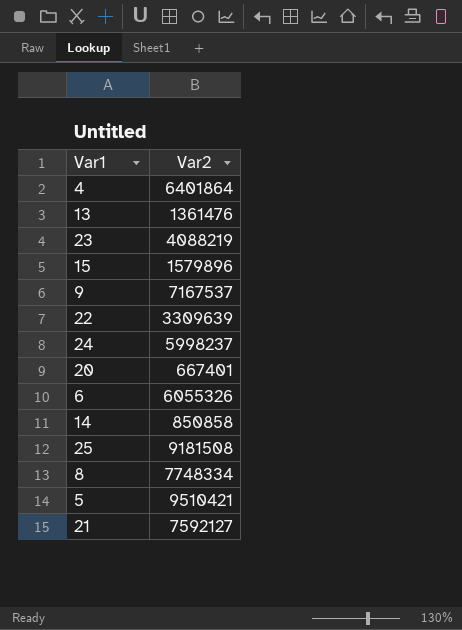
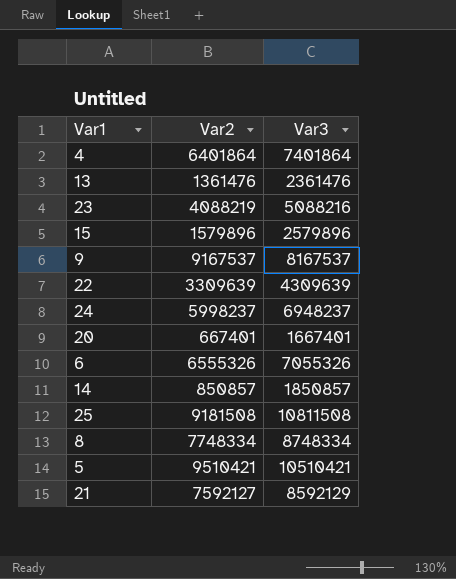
column Var3 | position: none -> 3
9 | Var2: 7167537 -> 9167537
6 | Var2: 6055326 -> 6555326
14 | Var2: 850858 -> 850857

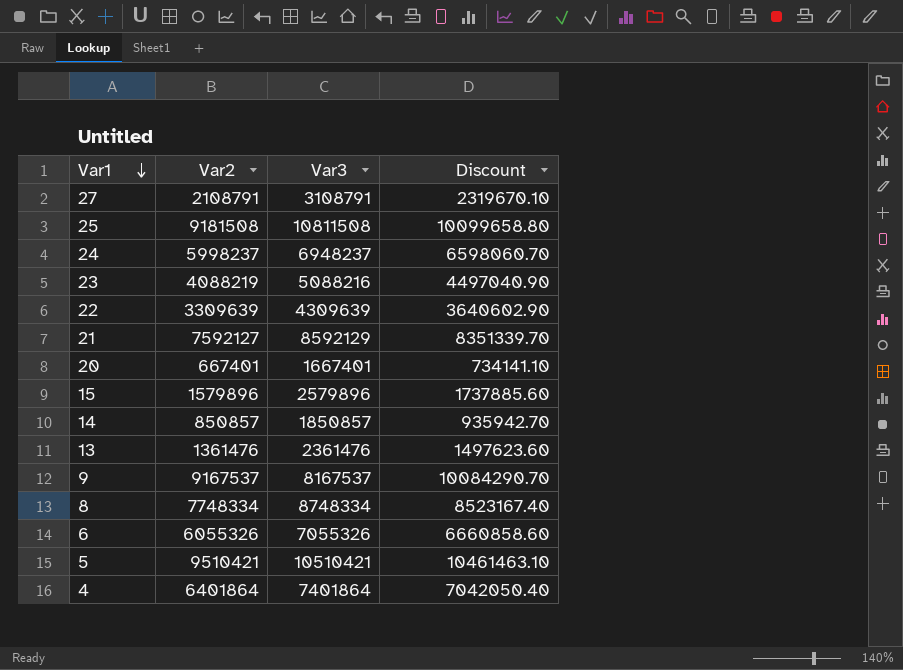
row order: none -> Var1 descending
column Discount | formula: none -> [Var2] * 1.1
row 27: none -> 2108791 | 3108791 | 2319670.10
6 | Var2: 6555326 -> 6055326

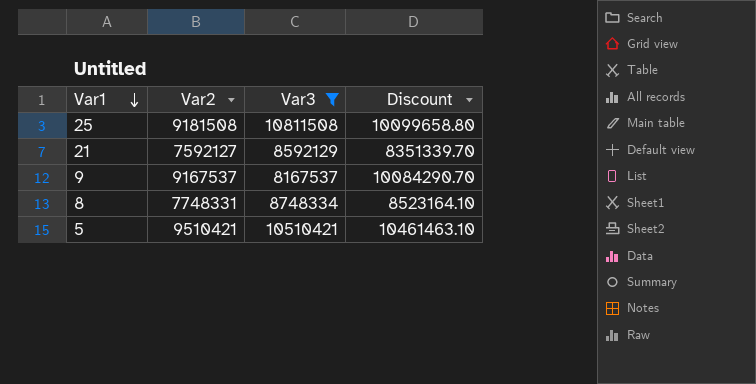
filter: none -> Var3 >= 8167537
8 | Var2: 7748334 -> 7748331
8 | Discount: 8523167.40 -> 8523164.10

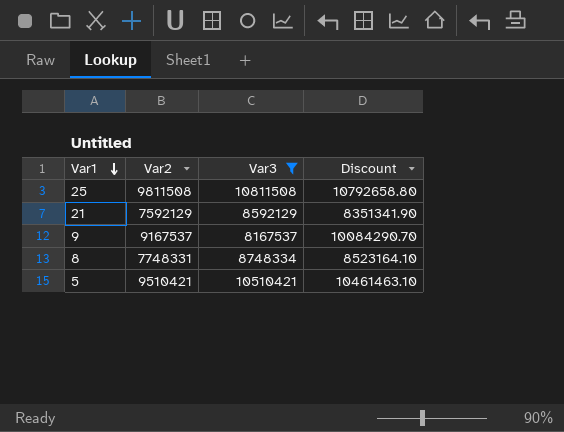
25 | Var2: 9181508 -> 9811508
25 | Discount: 10099658.80 -> 10792658.80
21 | Var2: 7592127 -> 7592129
21 | Discount: 8351339.70 -> 8351341.90

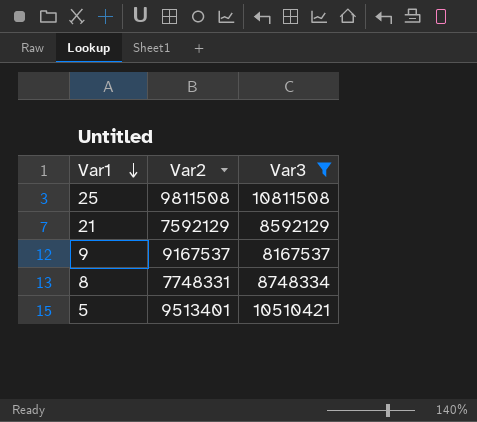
column Discount | formula: [Var2] * 1.1 -> none
5 | Var2: 9510421 -> 9513401

